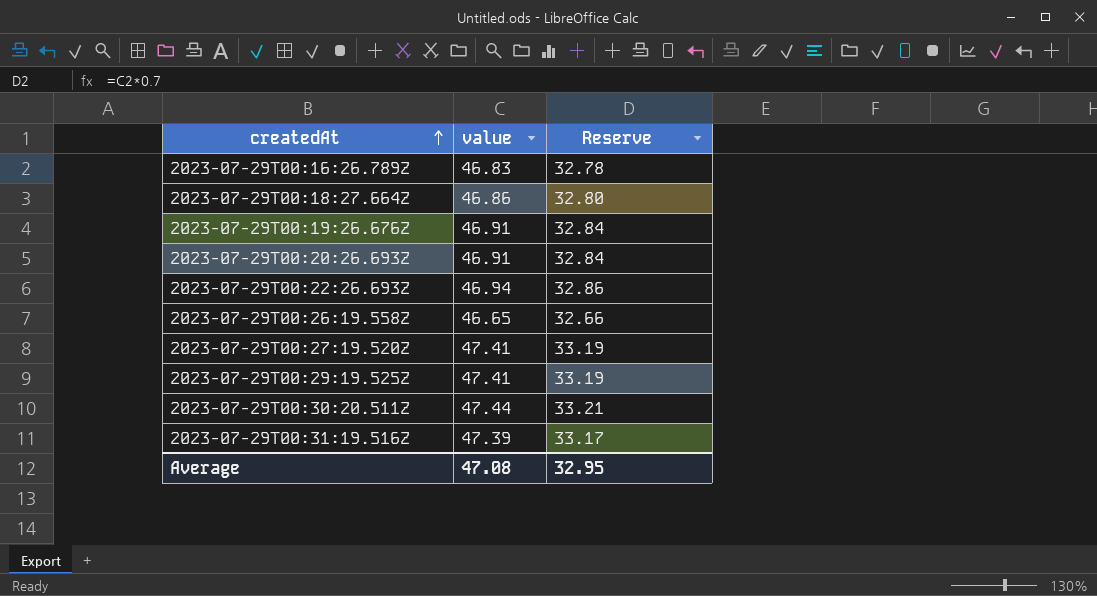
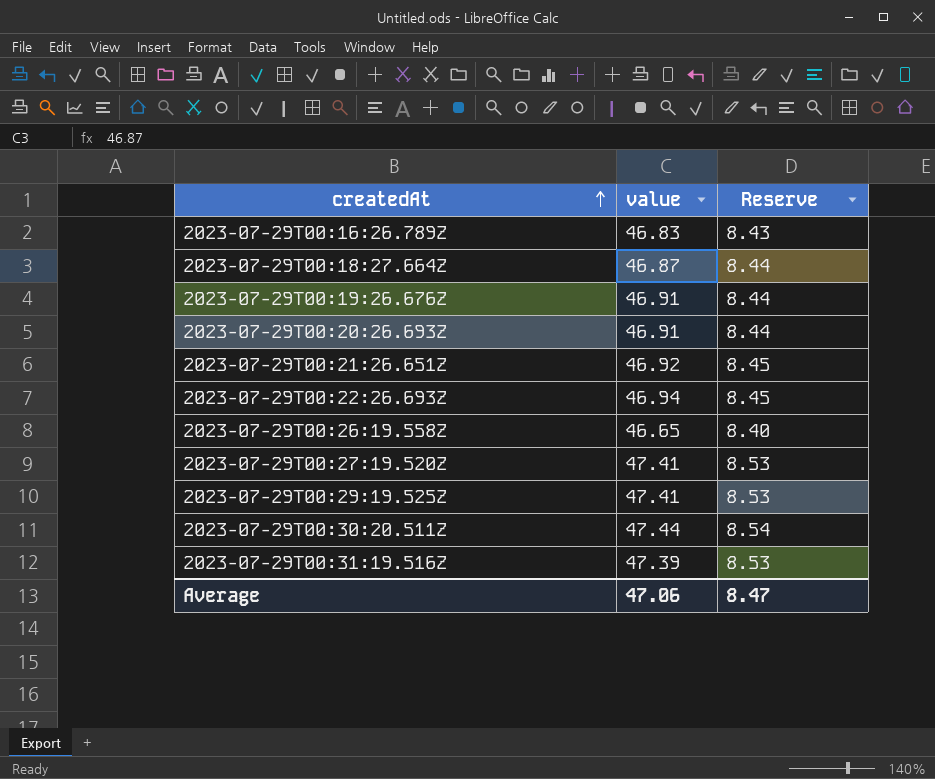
column Reserve | formula: [value] * 0.7 -> [value] * 0.18
2023-07-29T00:18:27.664Z | value: 46.86 -> 46.87
row 2023-07-29T00:21:26.651Z: none -> 46.92 | 8.45
Average | value: 47.08 -> 47.06
Average | Reserve: 32.95 -> 8.47

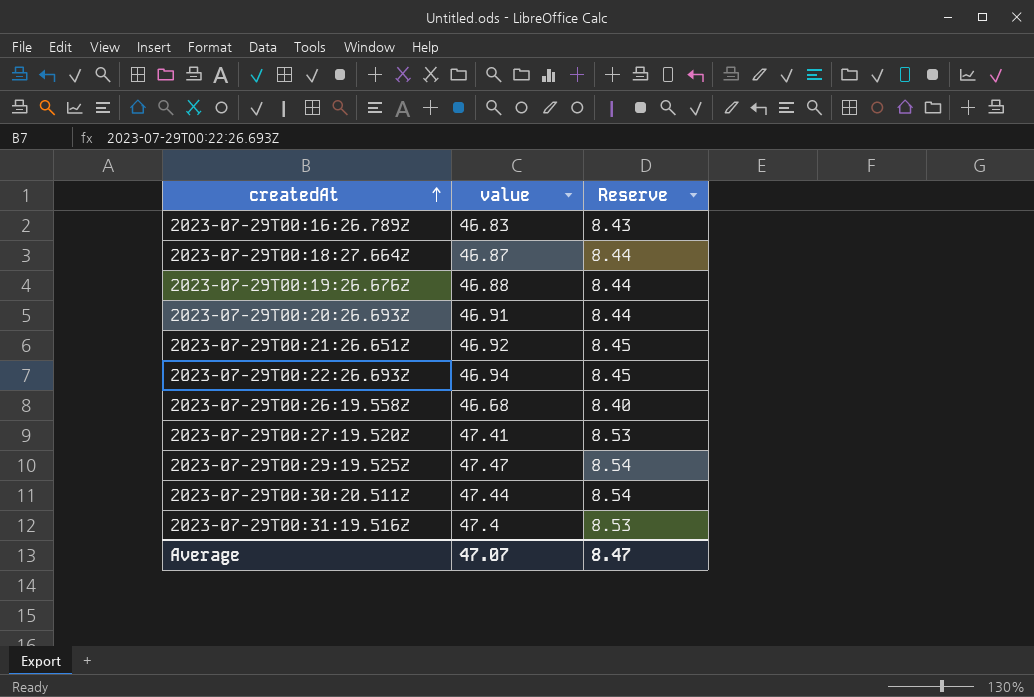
2023-07-29T00:19:26.676Z | value: 46.91 -> 46.88
2023-07-29T00:26:19.558Z | value: 46.65 -> 46.68
2023-07-29T00:29:19.525Z | value: 47.41 -> 47.47
2023-07-29T00:29:19.525Z | Reserve: 8.53 -> 8.54
2023-07-29T00:31:19.516Z | value: 47.39 -> 47.4
Average | value: 47.06 -> 47.07

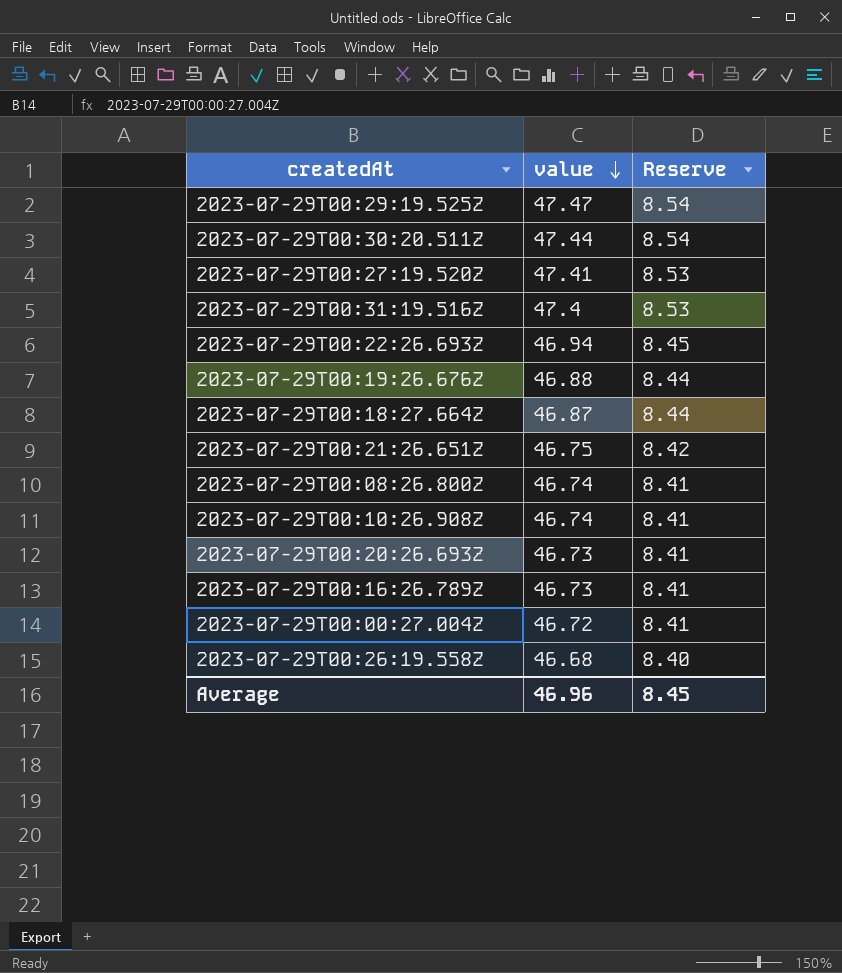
row order: createdAt ascending -> value descending
2023-07-29T00:21:26.651Z | value: 46.92 -> 46.75
2023-07-29T00:21:26.651Z | Reserve: 8.45 -> 8.42
row 2023-07-29T00:08:26.800Z: none -> 46.74 | 8.41
row 2023-07-29T00:10:26.908Z: none -> 46.74 | 8.41
2023-07-29T00:20:26.693Z | value: 46.91 -> 46.73
2023-07-29T00:20:26.693Z | Reserve: 8.44 -> 8.41
2023-07-29T00:16:26.789Z | value: 46.83 -> 46.73
2023-07-29T00:16:26.789Z | Reserve: 8.43 -> 8.41
row 2023-07-29T00:00:27.004Z: none -> 46.72 | 8.41
Average | value: 47.07 -> 46.96
Average | Reserve: 8.47 -> 8.45

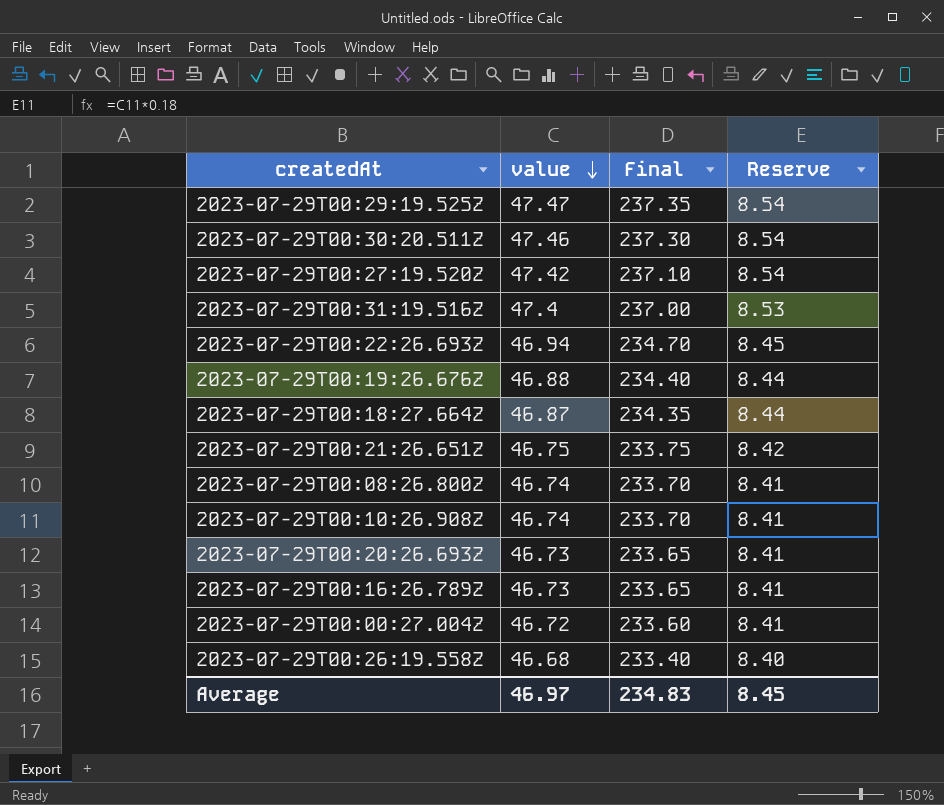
column Final | formula: none -> [value] * 5
2023-07-29T00:30:20.511Z | value: 47.44 -> 47.46
2023-07-29T00:27:19.520Z | value: 47.41 -> 47.42
2023-07-29T00:27:19.520Z | Reserve: 8.53 -> 8.54
Average | value: 46.96 -> 46.97

